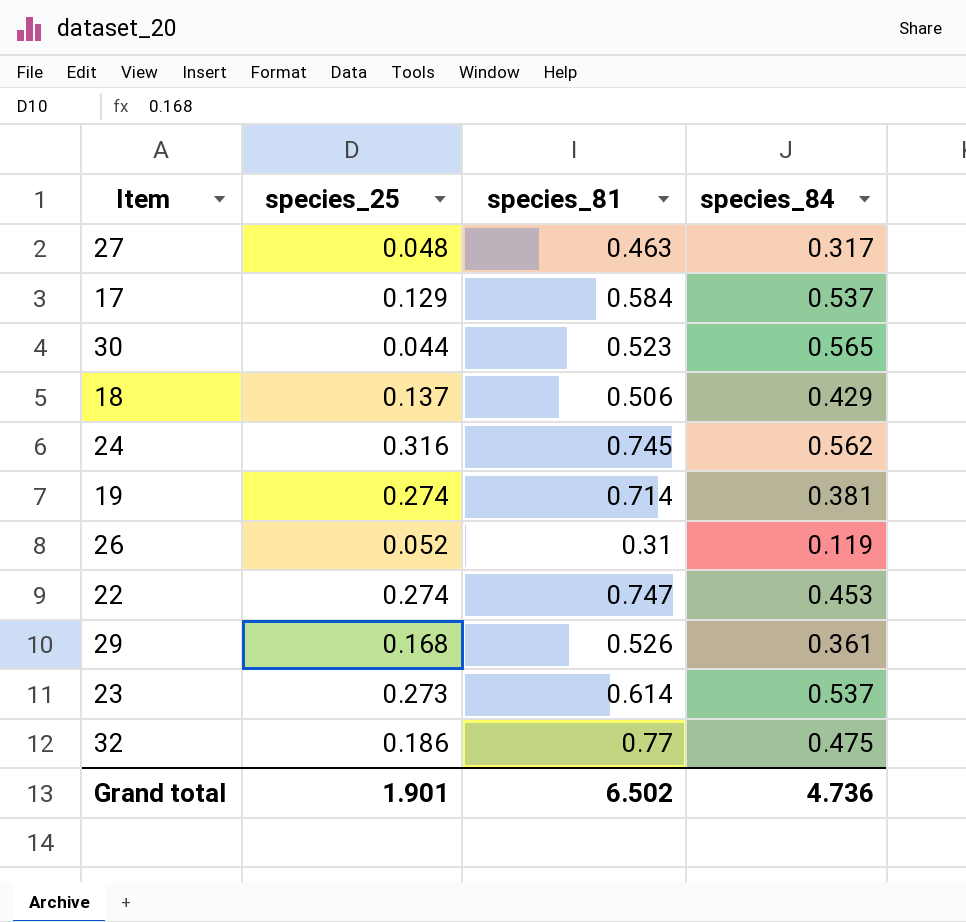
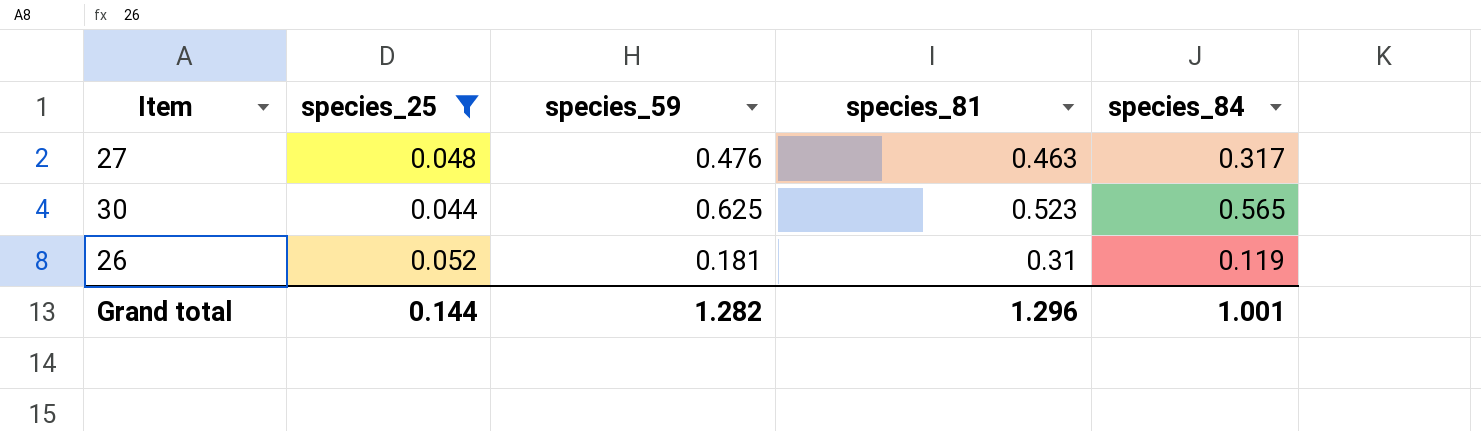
filter: none -> species_25 <= 0.052
column species_59 | position: none -> 3
Grand total | species_25: 1.901 -> 0.144
Grand total | species_81: 6.502 -> 1.296
Grand total | species_84: 4.736 -> 1.001

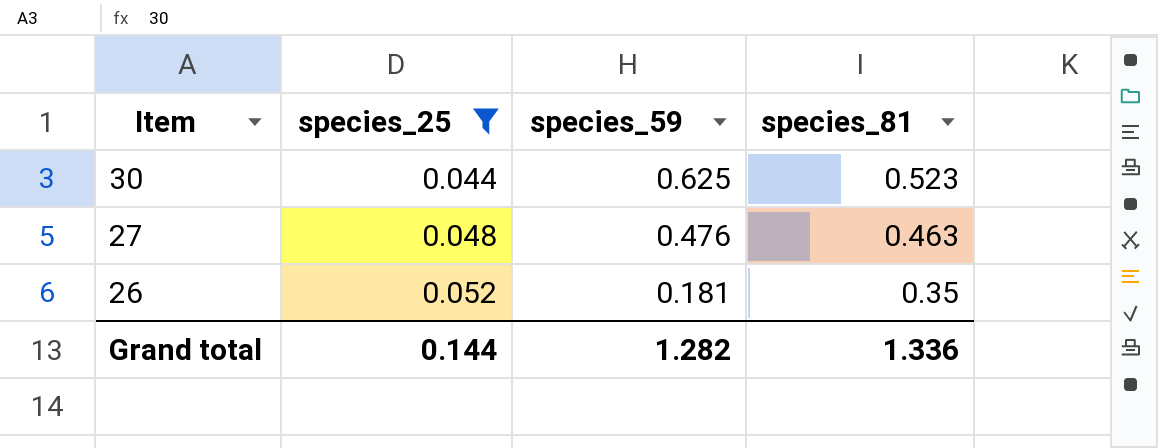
row order: none -> Item descending
column species_84 | position: 5 -> none
26 | species_81: 0.31 -> 0.35
Grand total | species_81: 1.296 -> 1.336

